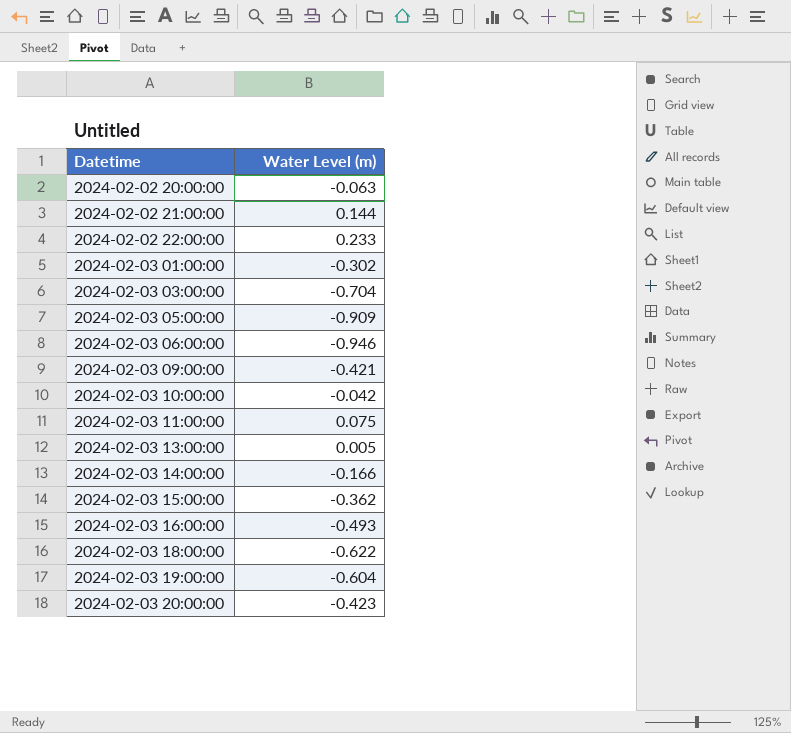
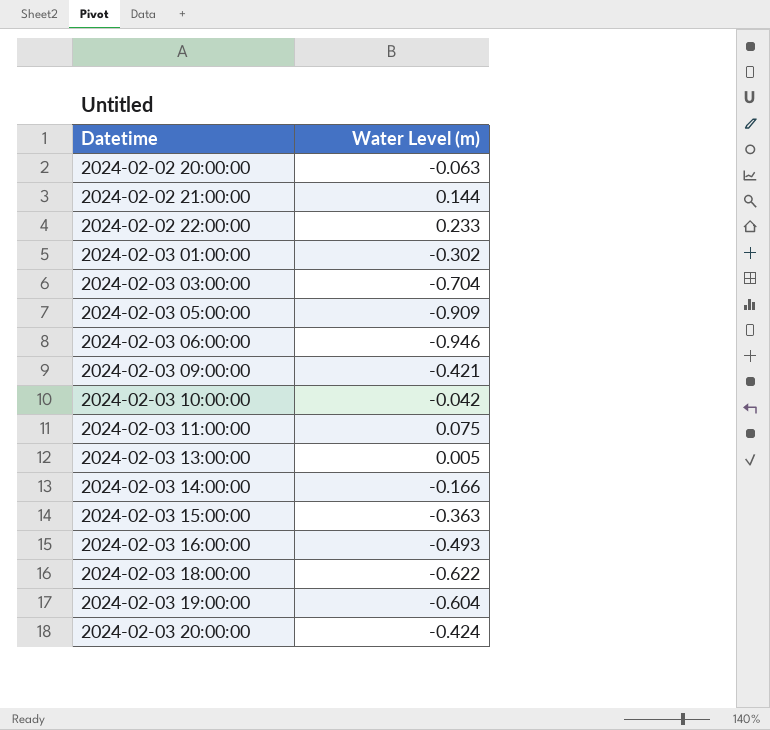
2024-02-03 15:00:00 | Water Level (m): -0.362 -> -0.363
2024-02-03 20:00:00 | Water Level (m): -0.423 -> -0.424

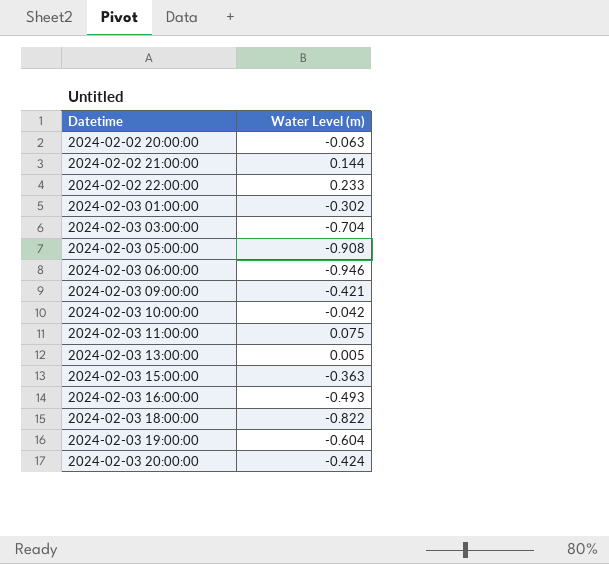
row 2024-02-03 14:00:00: -0.166 -> none
2024-02-03 05:00:00 | Water Level (m): -0.909 -> -0.908
2024-02-03 18:00:00 | Water Level (m): -0.622 -> -0.822

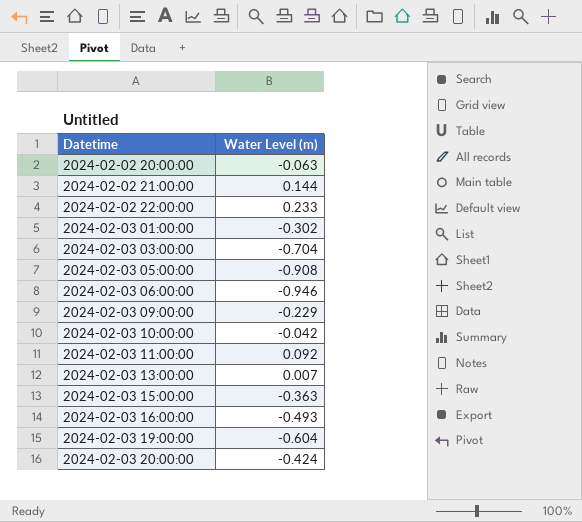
row 2024-02-03 18:00:00: -0.822 -> none
2024-02-03 09:00:00 | Water Level (m): -0.421 -> -0.229
2024-02-03 11:00:00 | Water Level (m): 0.075 -> 0.092
2024-02-03 13:00:00 | Water Level (m): 0.005 -> 0.007

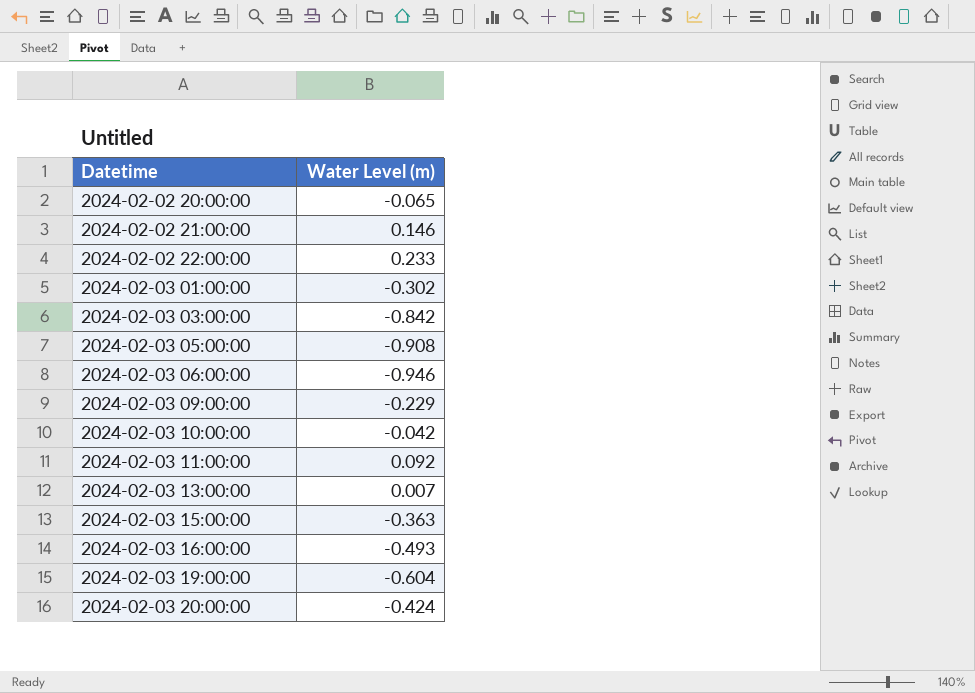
2024-02-02 20:00:00 | Water Level (m): -0.063 -> -0.065
2024-02-02 21:00:00 | Water Level (m): 0.144 -> 0.146
2024-02-03 03:00:00 | Water Level (m): -0.704 -> -0.842

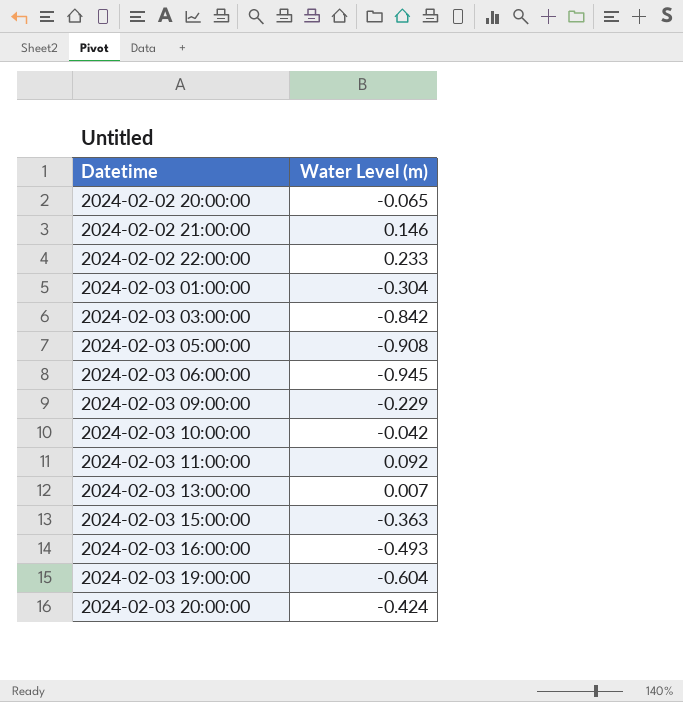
2024-02-03 01:00:00 | Water Level (m): -0.302 -> -0.304
2024-02-03 06:00:00 | Water Level (m): -0.946 -> -0.945

